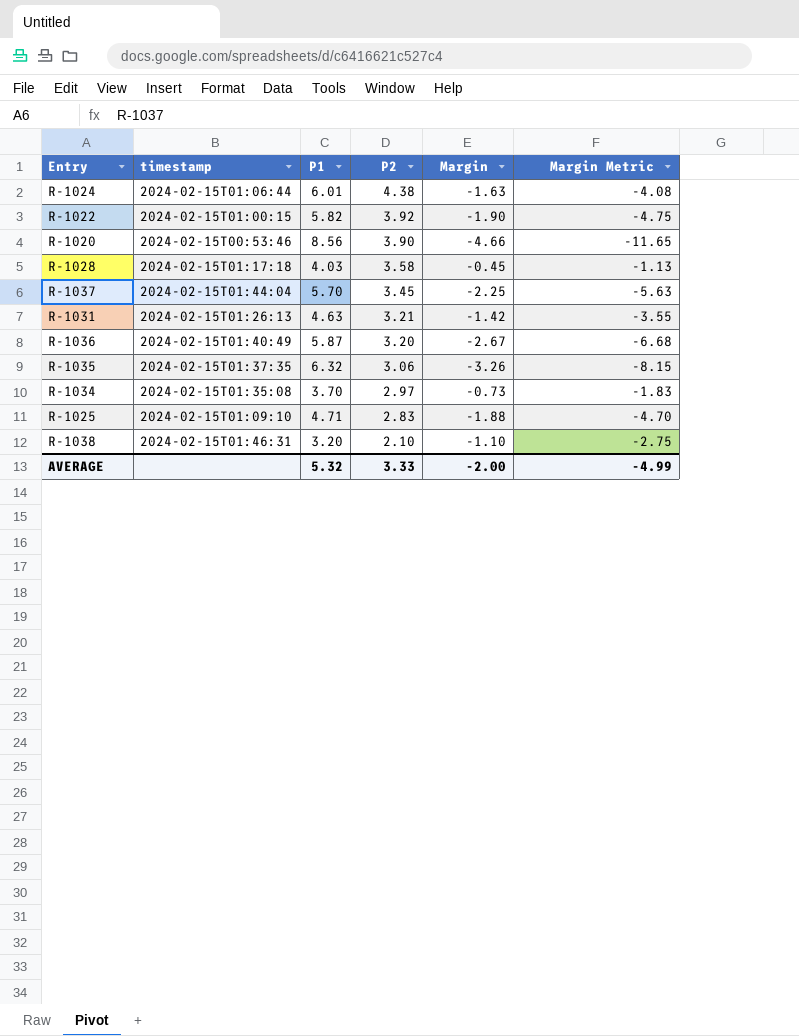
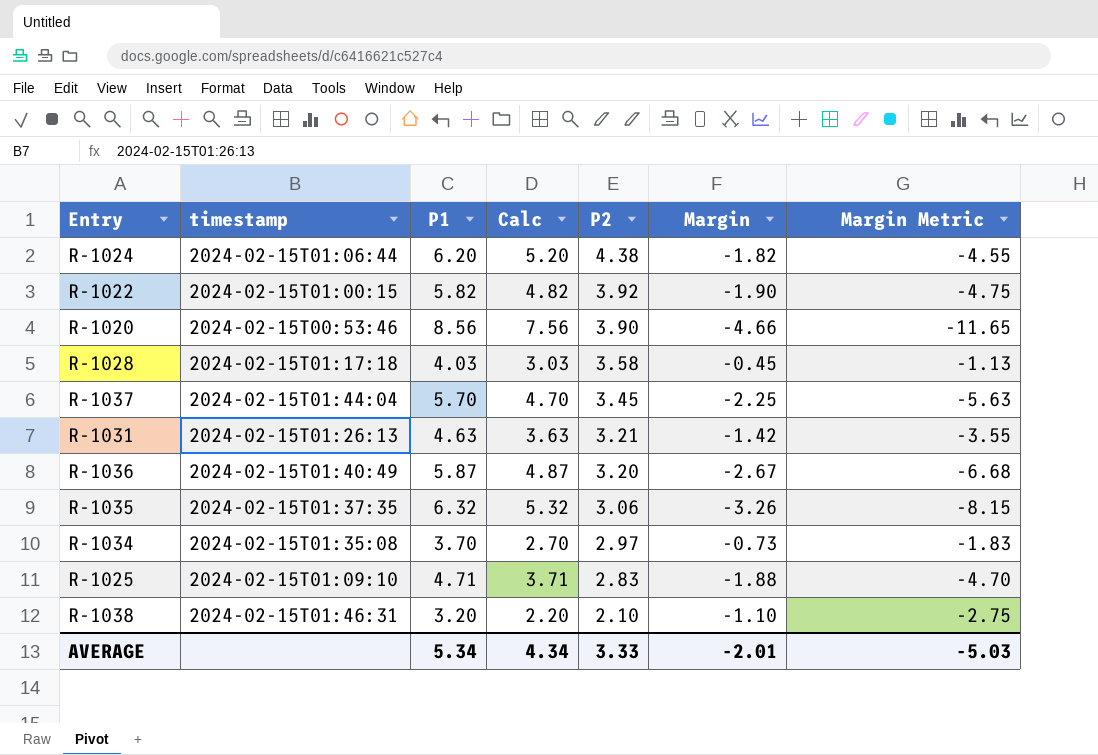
column Calc | formula: none -> [P1] - 1
R-1024 | P1: 6.01 -> 6.20
R-1024 | Margin: -1.63 -> -1.82
R-1024 | Margin Metric: -4.08 -> -4.55
AVERAGE | P1: 5.32 -> 5.34
AVERAGE | Margin: -2.00 -> -2.01
AVERAGE | Margin Metric: -4.99 -> -5.03

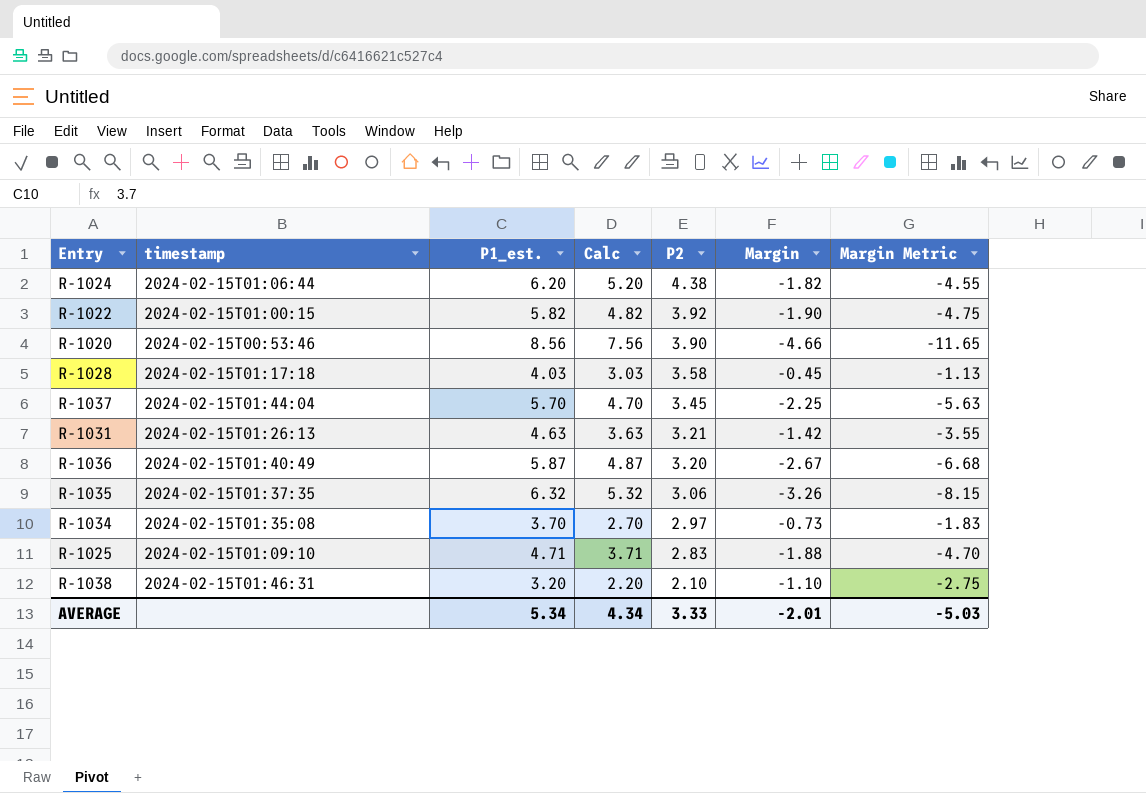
column name: P1 -> P1_est.

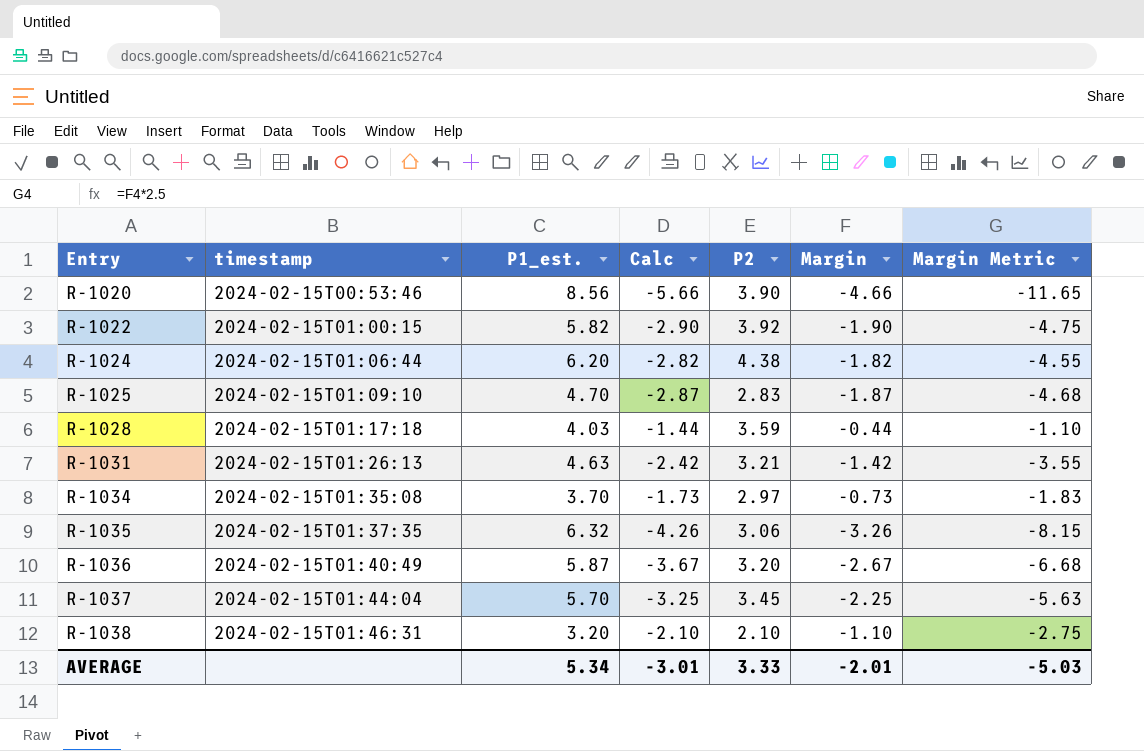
row order: P2 descending -> Entry ascending
column Calc | formula: [P1_est.] - 1 -> [Margin] - 1
R-1025 | P1_est.: 4.71 -> 4.70
R-1025 | Margin: -1.88 -> -1.87
R-1025 | Margin Metric: -4.70 -> -4.68
R-1028 | P2: 3.58 -> 3.59
R-1028 | Margin: -0.45 -> -0.44
R-1028 | Margin Metric: -1.13 -> -1.10
AVERAGE | Calc: 4.34 -> -3.01

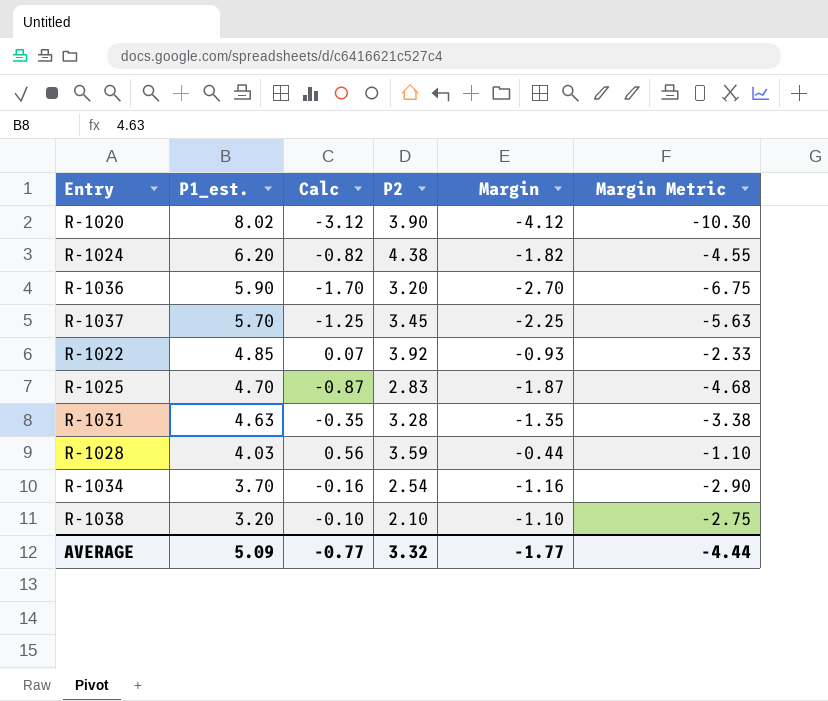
row order: Entry ascending -> P1_est. descending
column timestamp | position: 2 -> none
column Calc | formula: [Margin] - 1 -> [Margin] + 1
row R-1035: 2024-02-15T01:37:35 | 6.32 | -4.26 | 3.06 | -3.26 | -8.15 -> none
R-1020 | P1_est.: 8.56 -> 8.02
R-1020 | Margin: -4.66 -> -4.12
R-1020 | Margin Metric: -11.65 -> -10.30
R-1036 | P1_est.: 5.87 -> 5.90
R-1036 | Margin: -2.67 -> -2.70
R-1036 | Margin Metric: -6.68 -> -6.75
R-1022 | P1_est.: 5.82 -> 4.85
R-1022 | Margin: -1.90 -> -0.93
R-1022 | Margin Metric: -4.75 -> -2.33
R-1031 | P2: 3.21 -> 3.28
R-1031 | Margin: -1.42 -> -1.35
R-1031 | Margin Metric: -3.55 -> -3.38
R-1034 | P2: 2.97 -> 2.54
R-1034 | Margin: -0.73 -> -1.16
R-1034 | Margin Metric: -1.83 -> -2.90
AVERAGE | P1_est.: 5.34 -> 5.09
AVERAGE | Calc: -3.01 -> -0.77
AVERAGE | P2: 3.33 -> 3.32
AVERAGE | Margin: -2.01 -> -1.77
AVERAGE | Margin Metric: -5.03 -> -4.44

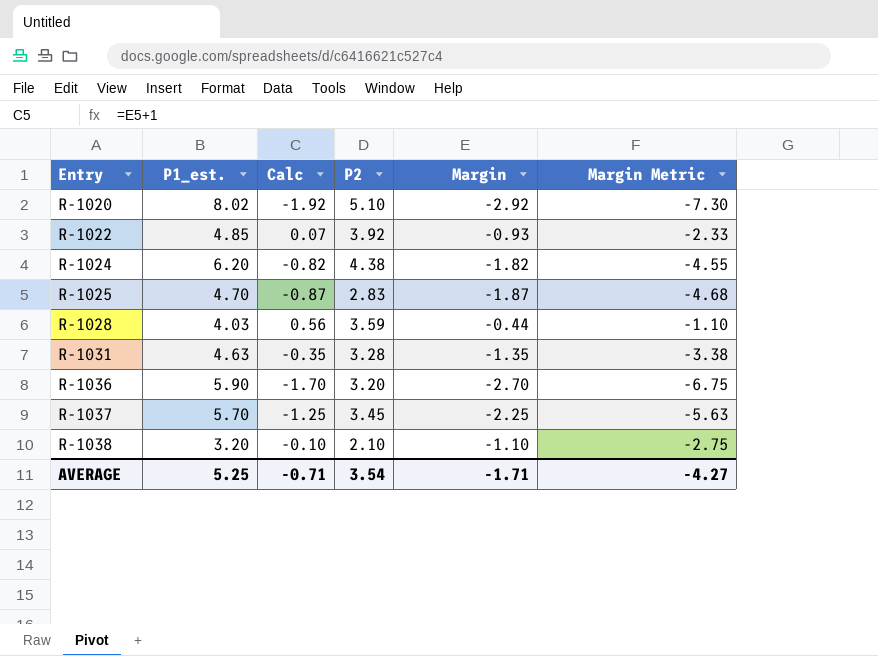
row order: P1_est. descending -> Entry ascending
row R-1034: 3.70 | -0.16 | 2.54 | -1.16 | -2.90 -> none
R-1020 | Calc: -3.12 -> -1.92
R-1020 | P2: 3.90 -> 5.10
R-1020 | Margin: -4.12 -> -2.92
R-1020 | Margin Metric: -10.30 -> -7.30
AVERAGE | P1_est.: 5.09 -> 5.25
AVERAGE | Calc: -0.77 -> -0.71
AVERAGE | P2: 3.32 -> 3.54
AVERAGE | Margin: -1.77 -> -1.71
AVERAGE | Margin Metric: -4.44 -> -4.27

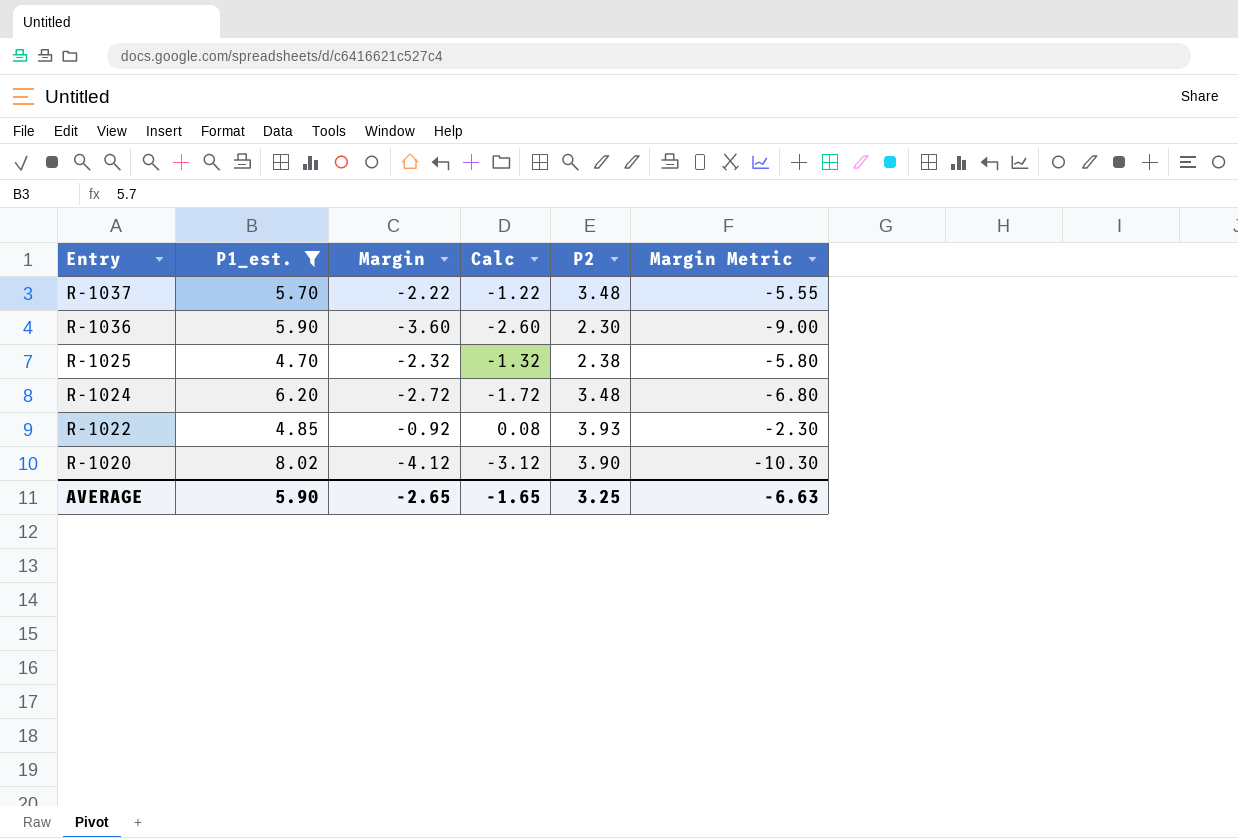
filter: none -> P1_est. >= 4.70
row order: Entry ascending -> Entry descending
column Margin | position: 5 -> 3
R-1037 | Margin: -2.25 -> -2.22
R-1037 | Calc: -1.25 -> -1.22
R-1037 | P2: 3.45 -> 3.48
R-1037 | Margin Metric: -5.63 -> -5.55
R-1036 | Margin: -2.70 -> -3.60
R-1036 | Calc: -1.70 -> -2.60
R-1036 | P2: 3.20 -> 2.30
R-1036 | Margin Metric: -6.75 -> -9.00
R-1025 | Margin: -1.87 -> -2.32
R-1025 | Calc: -0.87 -> -1.32
R-1025 | P2: 2.83 -> 2.38
R-1025 | Margin Metric: -4.68 -> -5.80
R-1024 | Margin: -1.82 -> -2.72
R-1024 | Calc: -0.82 -> -1.72
R-1024 | P2: 4.38 -> 3.48
R-1024 | Margin Metric: -4.55 -> -6.80
R-1022 | Margin: -0.93 -> -0.92
R-1022 | Calc: 0.07 -> 0.08
R-1022 | P2: 3.92 -> 3.93
R-1022 | Margin Metric: -2.33 -> -2.30
R-1020 | Margin: -2.92 -> -4.12
R-1020 | Calc: -1.92 -> -3.12
R-1020 | P2: 5.10 -> 3.90
R-1020 | Margin Metric: -7.30 -> -10.30
AVERAGE | P1_est.: 5.25 -> 5.90
AVERAGE | Margin: -1.71 -> -2.65
AVERAGE | Calc: -0.71 -> -1.65
AVERAGE | P2: 3.54 -> 3.25
AVERAGE | Margin Metric: -4.27 -> -6.63

